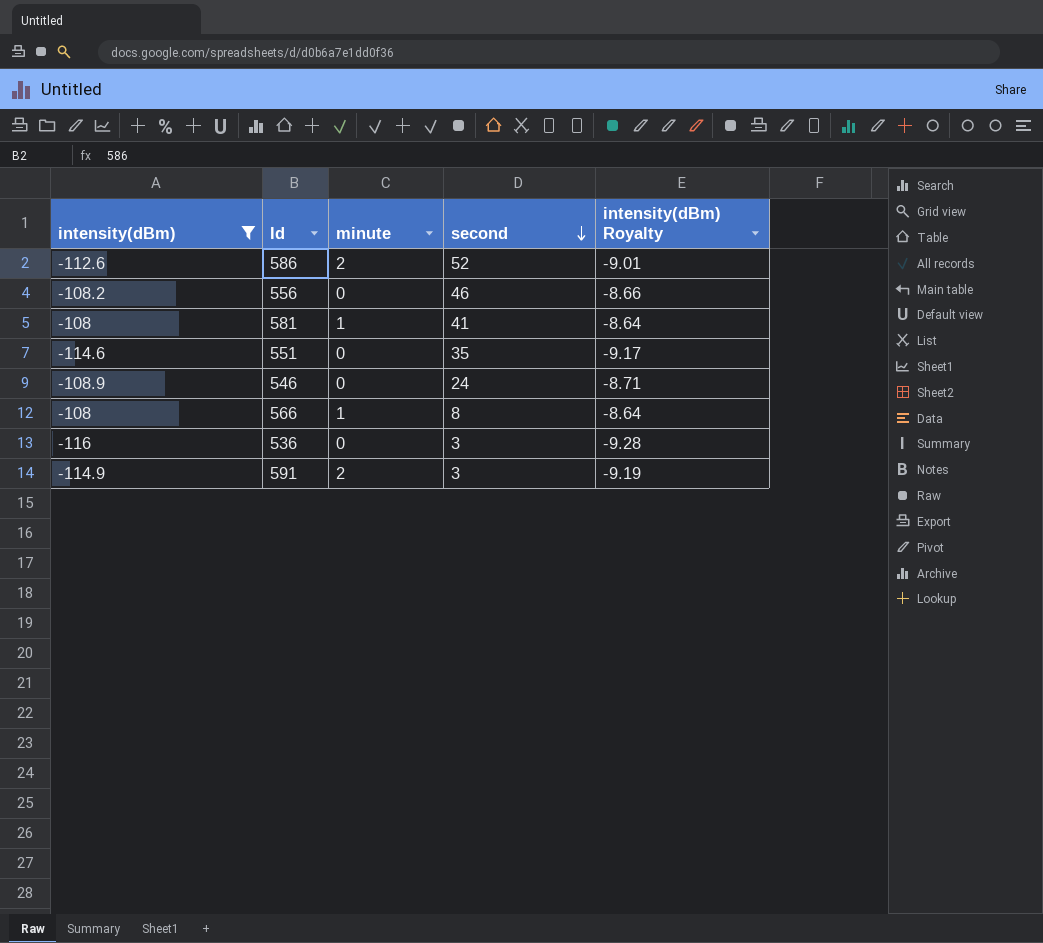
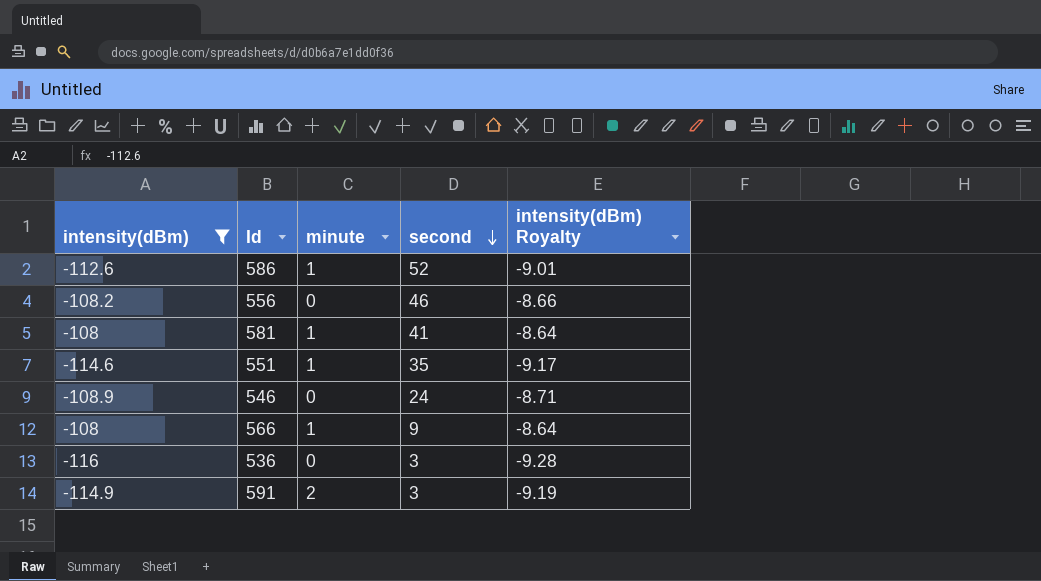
586 | minute: 2 -> 1
551 | minute: 0 -> 1
566 | second: 8 -> 9

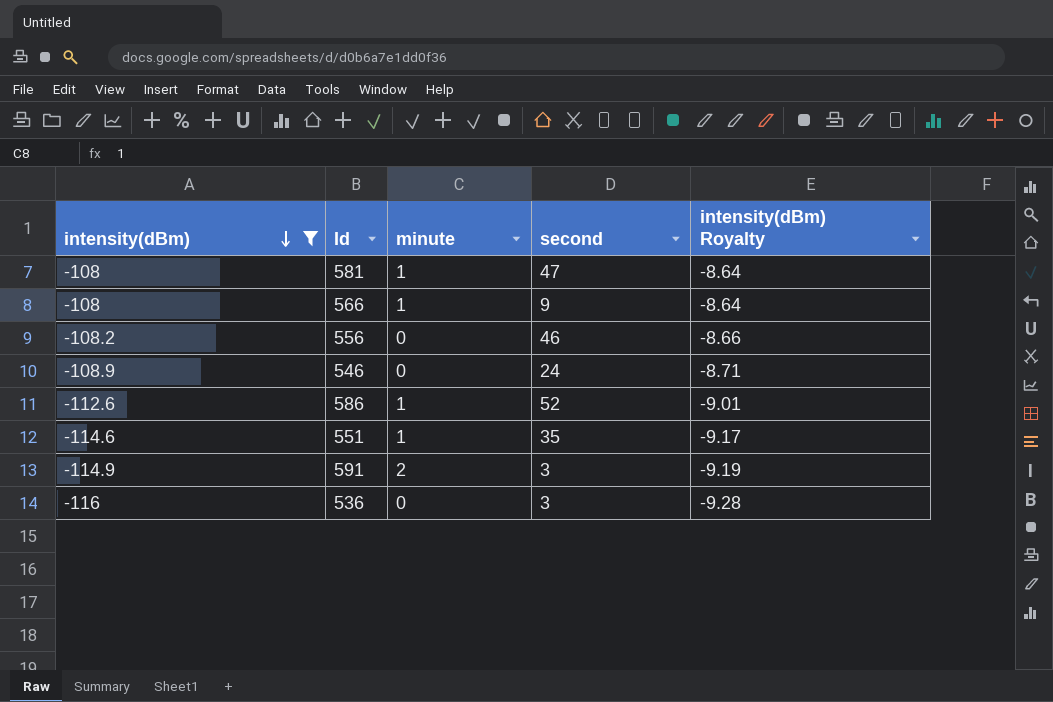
row order: second descending -> intensity(dBm) descending
581 | second: 41 -> 47

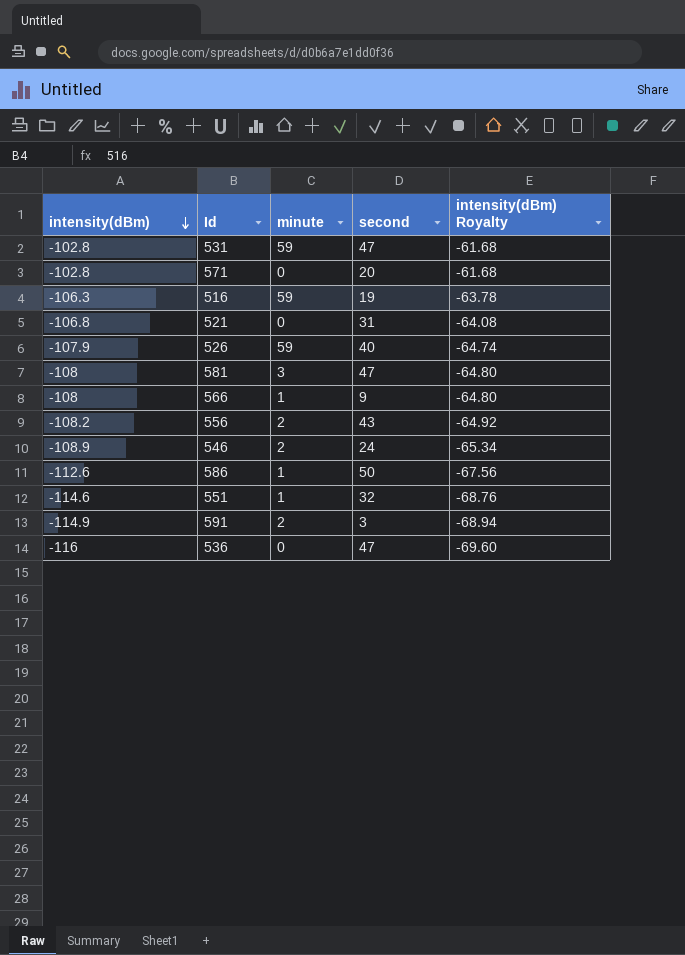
filter: intensity(dBm) <= -108 -> none
column intensity(dBm) Royalty | formula: [intensity(dBm)] * 0.08 -> [intensity(dBm)] * 0.6
581 | minute: 1 -> 3
556 | minute: 0 -> 2
556 | second: 46 -> 43
546 | minute: 0 -> 2
586 | second: 52 -> 50
551 | second: 35 -> 32
536 | second: 3 -> 47

